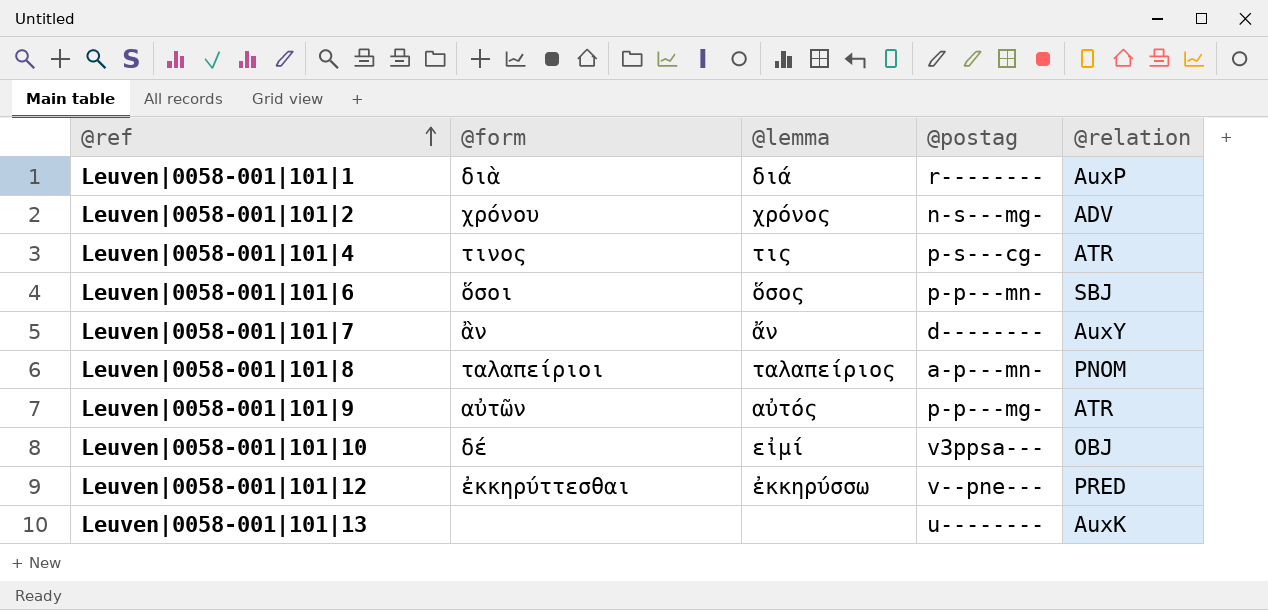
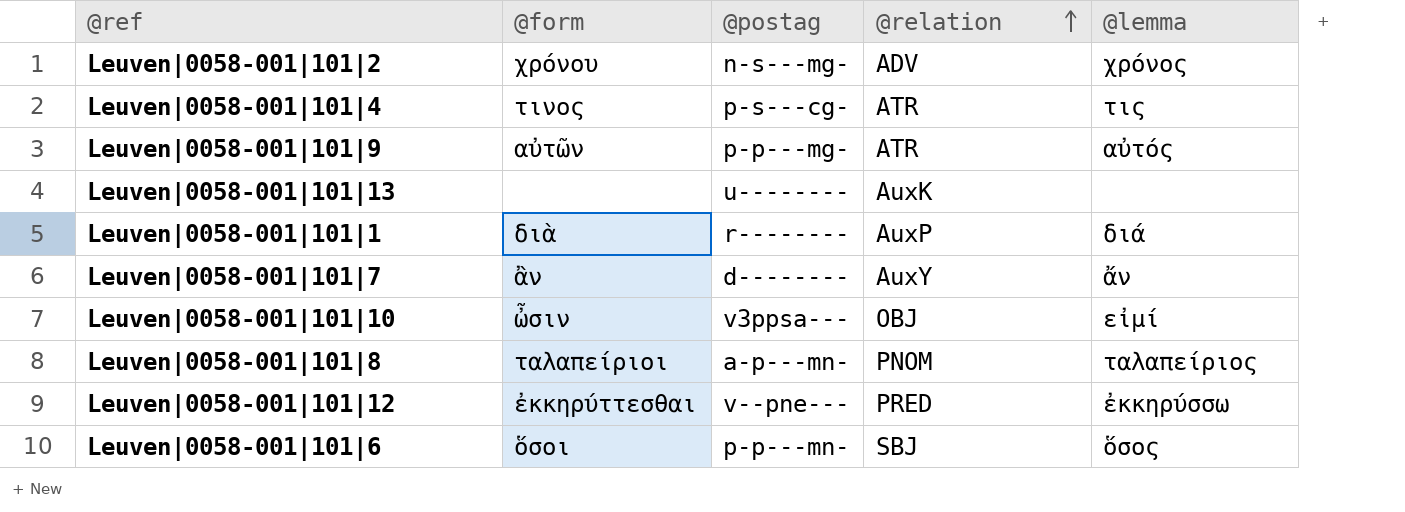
row order: @ref ascending -> @relation ascending
column @lemma | position: 3 -> 5
Leuven|0058-001|101|10 | @form: δέ -> ὦσιν

